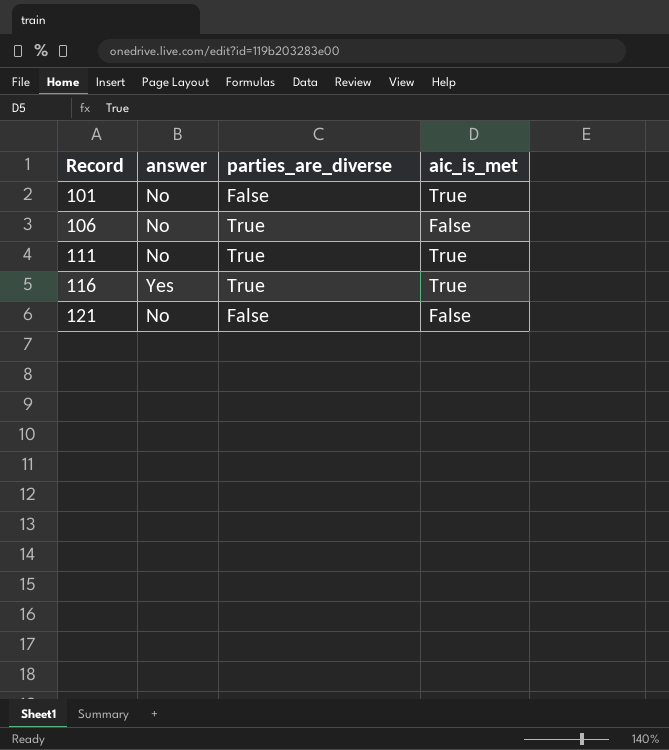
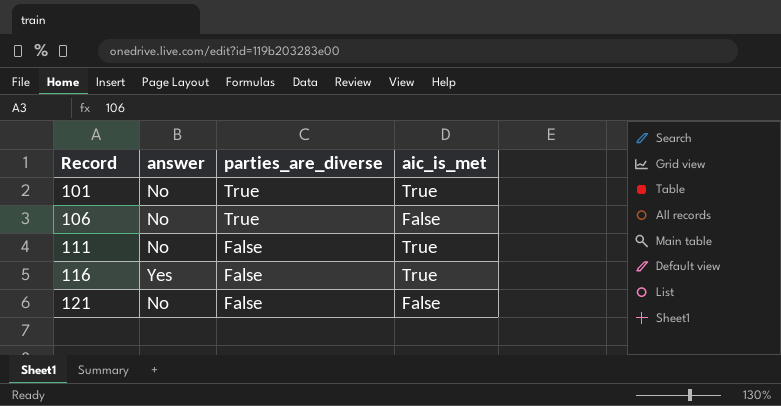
101 | parties_are_diverse: False -> True
111 | parties_are_diverse: True -> False
116 | parties_are_diverse: True -> False

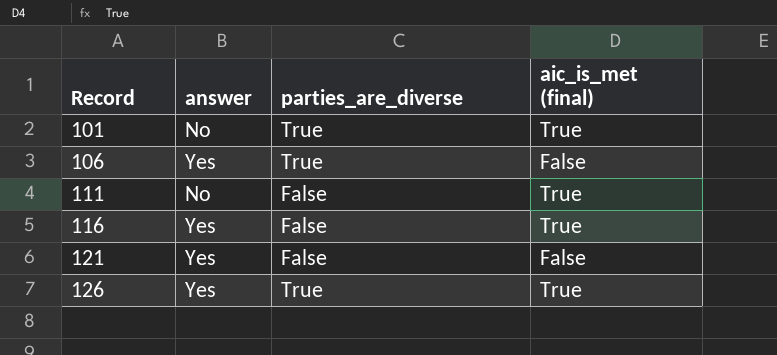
column name: aic_is_met -> aic_is_met (final)
106 | answer: No -> Yes
121 | answer: No -> Yes
row 126: none -> Yes | True | True

